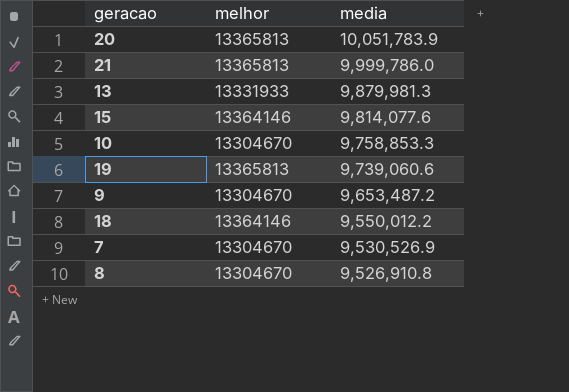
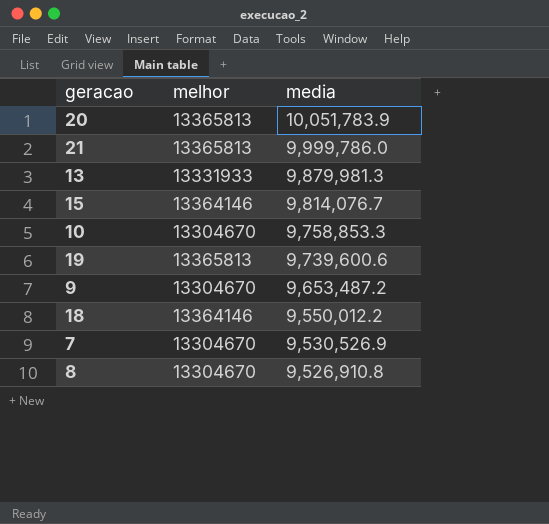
15 | media: 9,814,077.6 -> 9,814,076.7
19 | media: 9,739,060.6 -> 9,739,600.6

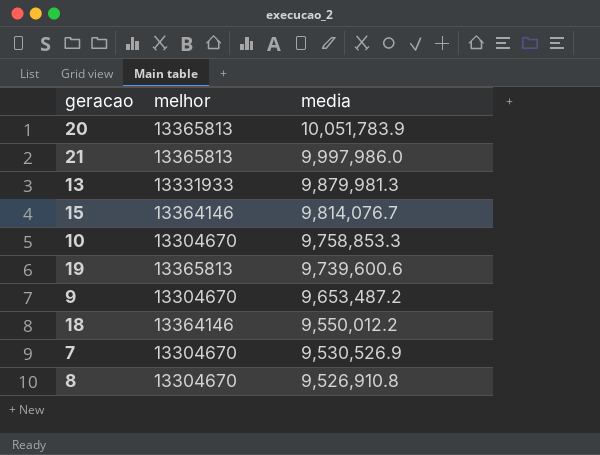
21 | media: 9,999,786.0 -> 9,997,986.0

